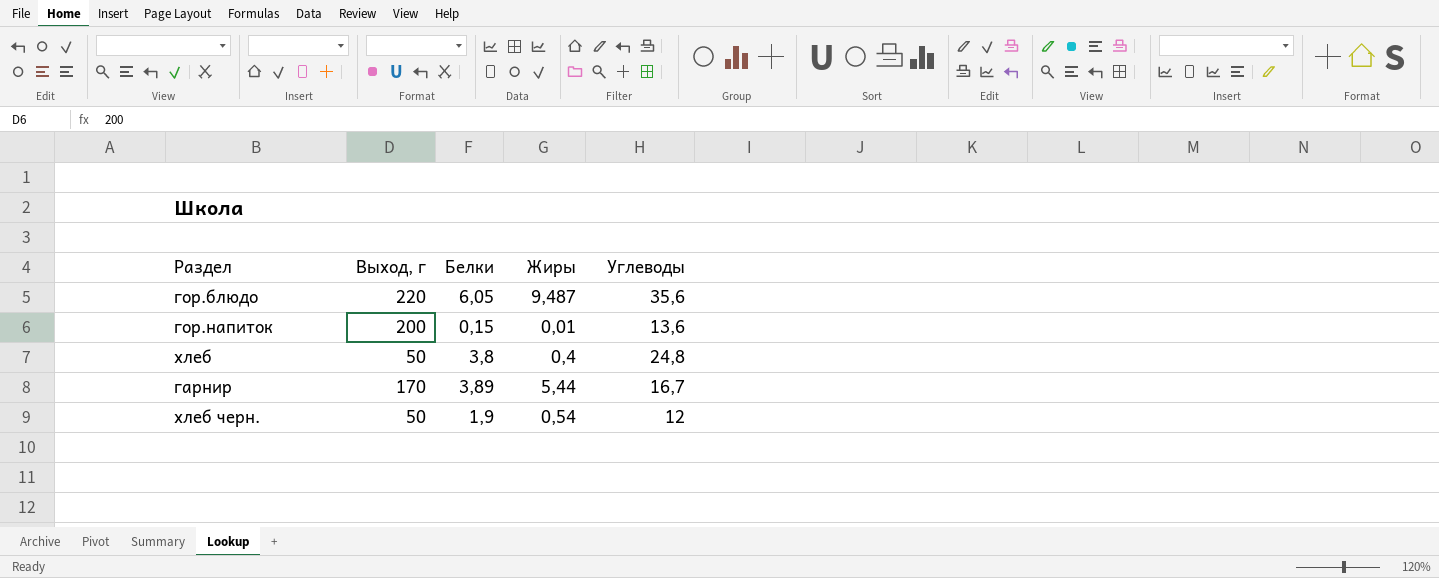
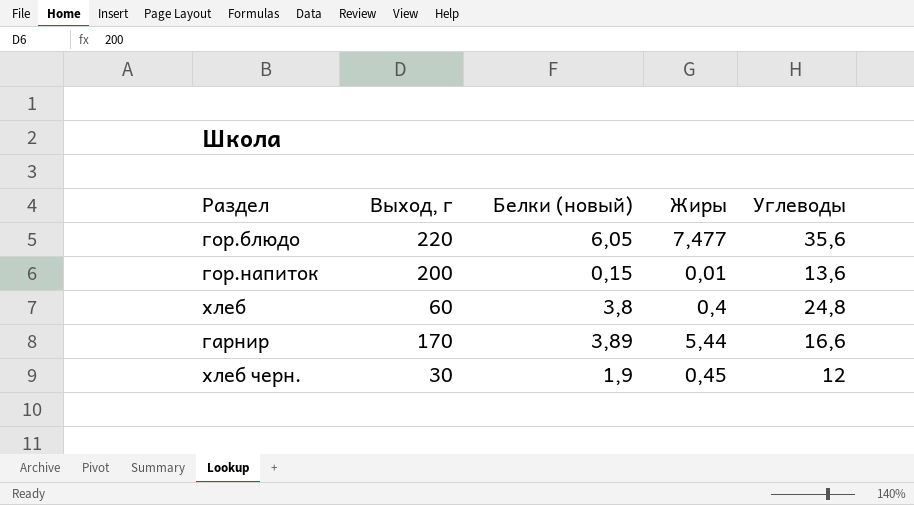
column name: Белки -> Белки (новый)
гор.блюдо | Жиры: 9,487 -> 7,477
хлеб | Выход, г: 50 -> 60
гарнир | Углеводы: 16,7 -> 16,6
хлеб черн. | Выход, г: 50 -> 30
хлеб черн. | Жиры: 0,54 -> 0,45

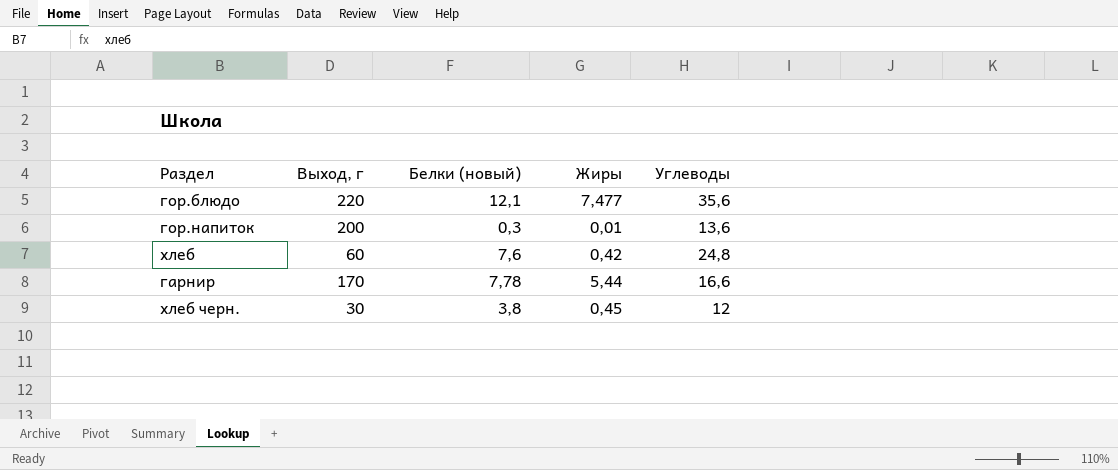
гор.блюдо | Белки (новый): 6,05 -> 12,1
гор.напиток | Белки (новый): 0,15 -> 0,3
хлеб | Белки (новый): 3,8 -> 7,6
хлеб | Жиры: 0,4 -> 0,42
гарнир | Белки (новый): 3,89 -> 7,78
хлеб черн. | Белки (новый): 1,9 -> 3,8

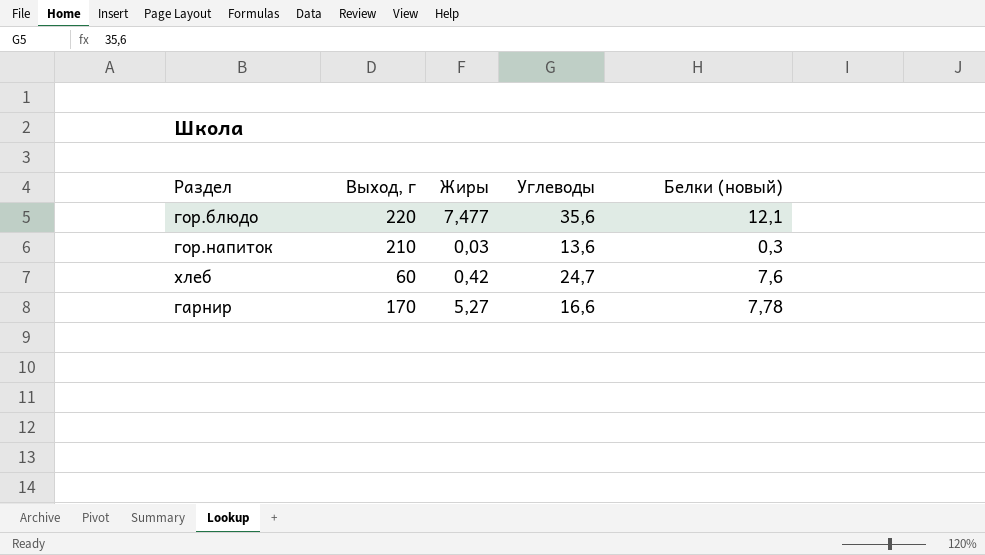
column Белки (новый) | position: 3 -> 5
row хлеб черн.: 30 | 3,8 | 0,45 | 12 -> none
гор.напиток | Выход, г: 200 -> 210
гор.напиток | Жиры: 0,01 -> 0,03
хлеб | Углеводы: 24,8 -> 24,7
гарнир | Жиры: 5,44 -> 5,27

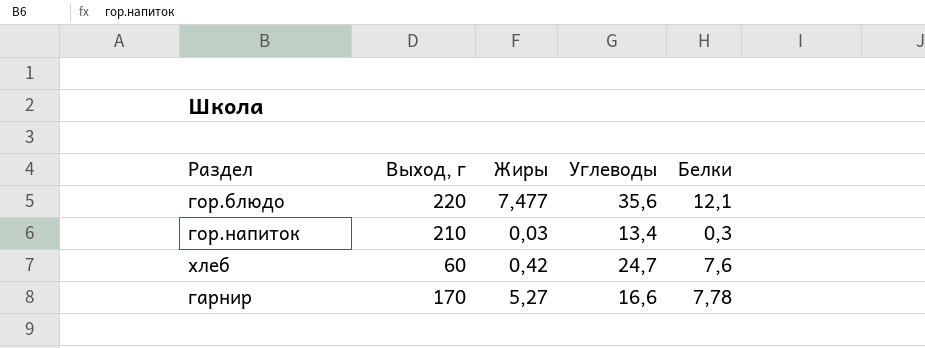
column name: Белки (новый) -> Белки
гор.напиток | Углеводы: 13,6 -> 13,4

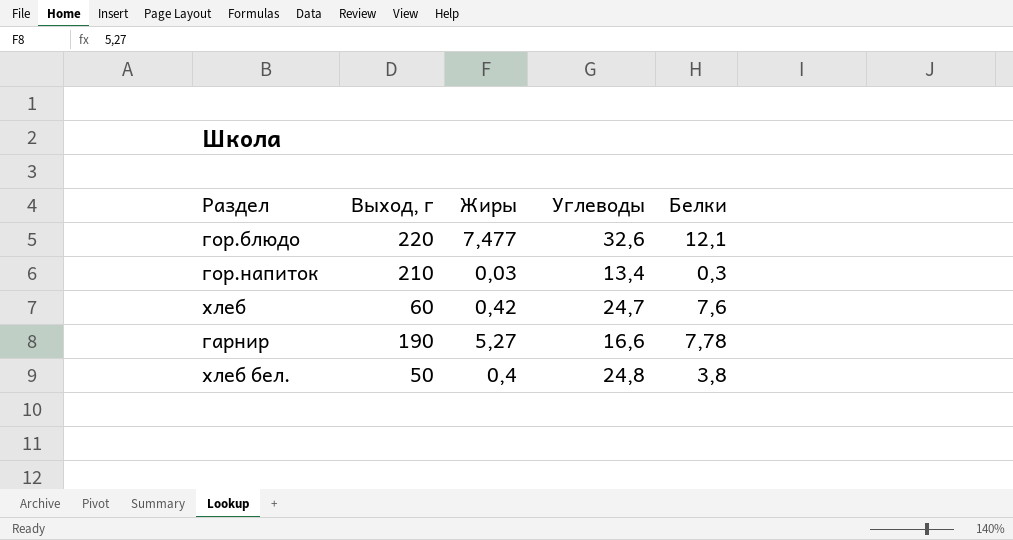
гор.блюдо | Углеводы: 35,6 -> 32,6
гарнир | Выход, г: 170 -> 190
row хлеб бел.: none -> 50 | 0,4 | 24,8 | 3,8

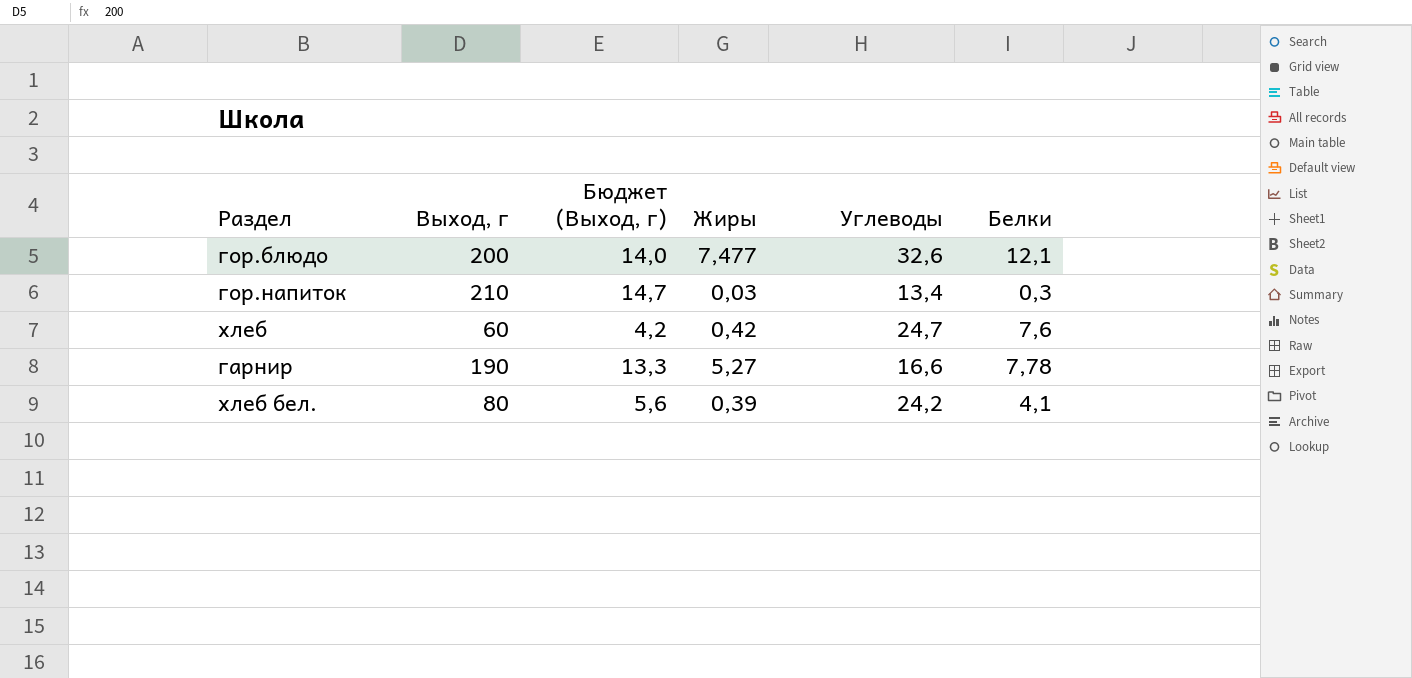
column Бюджет (Выход, г) | formula: none -> [Выход, г] * 0,07
гор.блюдо | Выход, г: 220 -> 200
хлеб бел. | Выход, г: 50 -> 80
хлеб бел. | Жиры: 0,4 -> 0,39
хлеб бел. | Углеводы: 24,8 -> 24,2
хлеб бел. | Белки: 3,8 -> 4,1

